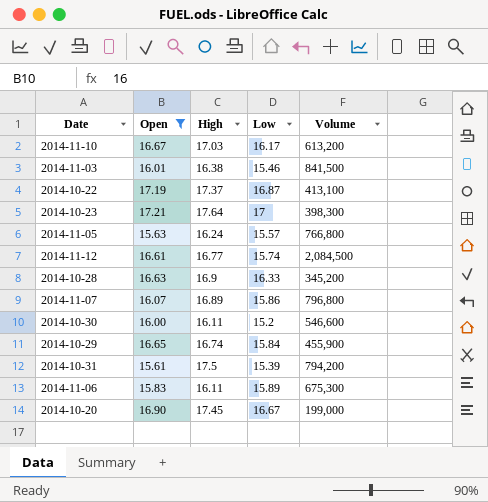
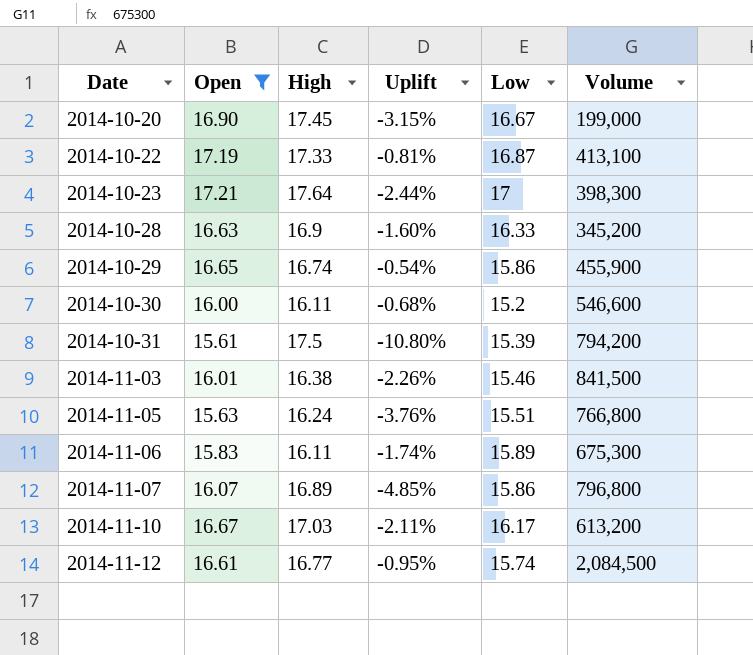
row order: none -> Date ascending
column Uplift | formula: none -> ([Open] - [High]) / [High]
2014-10-22 | High: 17.37 -> 17.33
2014-10-29 | Low: 15.84 -> 15.86
2014-11-05 | Low: 15.57 -> 15.51

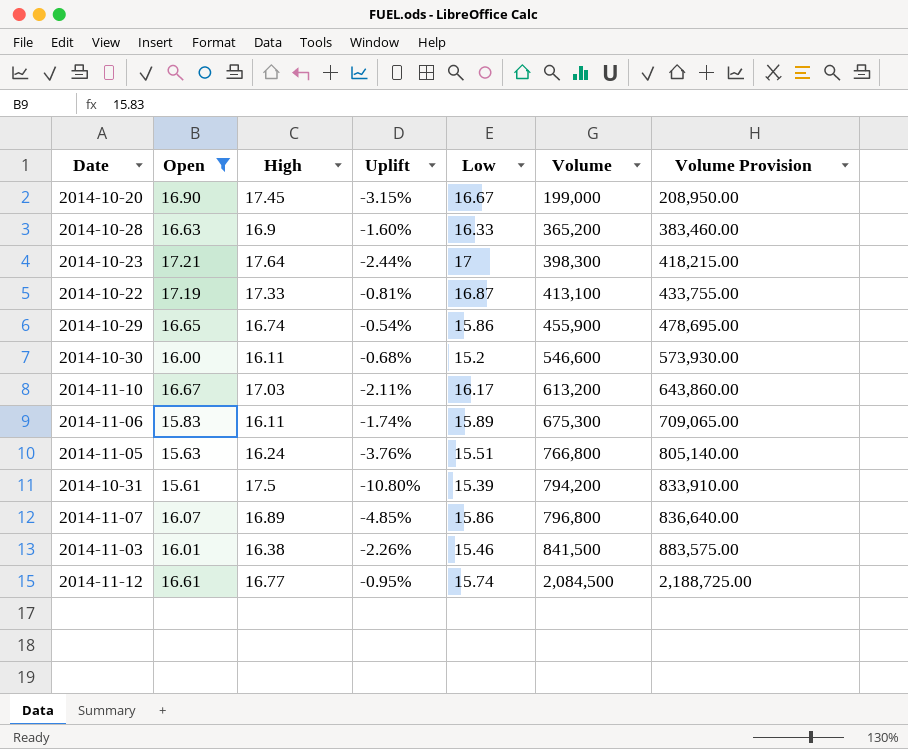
row order: Date ascending -> Volume ascending
column Volume Provision | formula: none -> [Volume] * 1.05
2014-10-28 | Volume: 345,200 -> 365,200

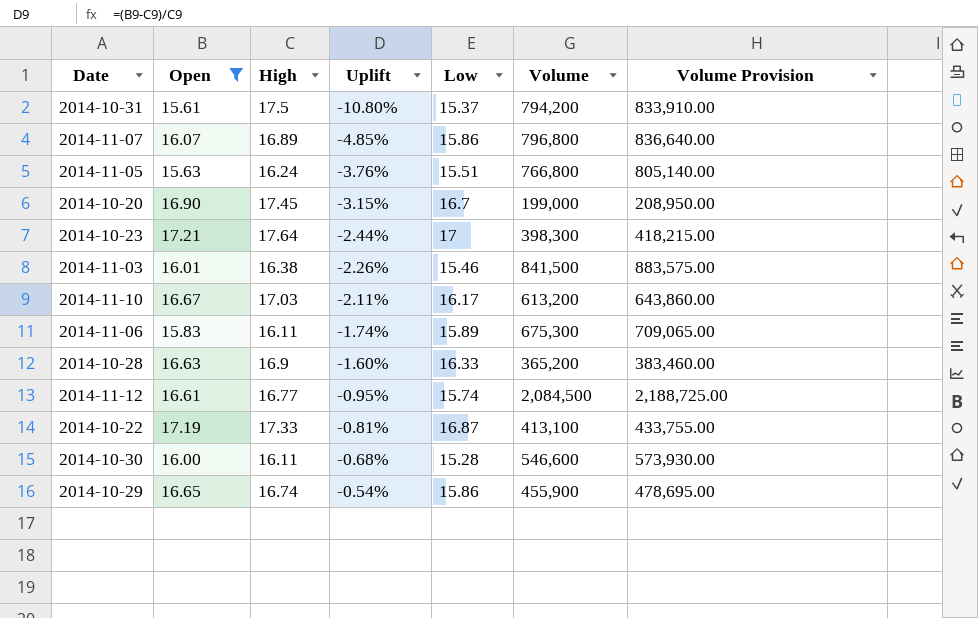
row order: Volume ascending -> Uplift ascending
2014-10-31 | Low: 15.39 -> 15.37
2014-10-20 | Low: 16.67 -> 16.7
2014-10-30 | Low: 15.2 -> 15.28

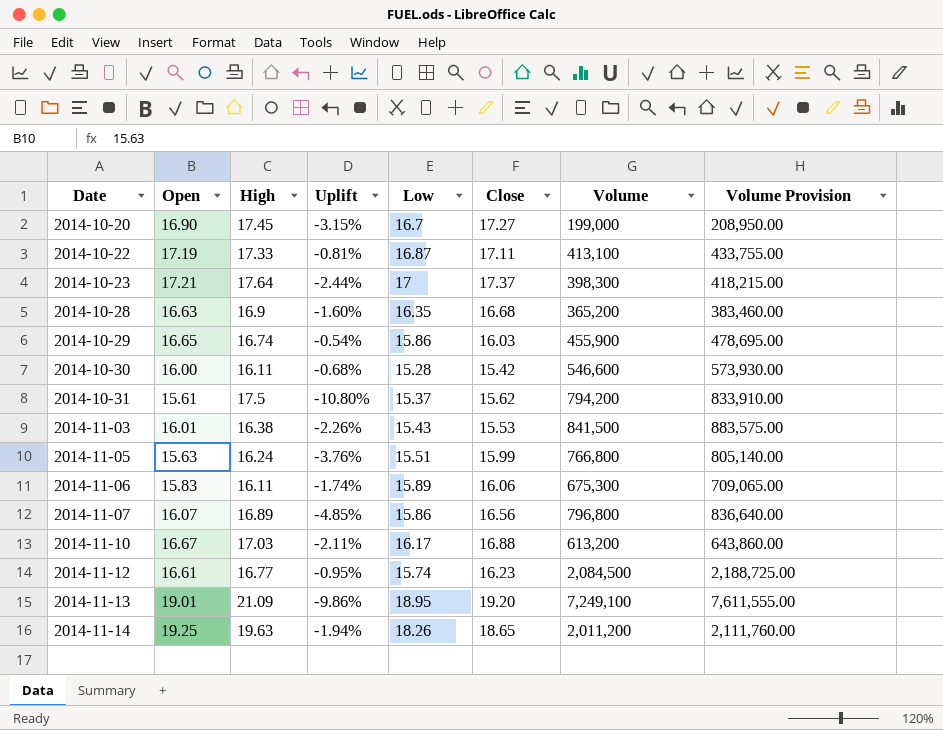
filter: Open <= 17.21 -> none
row order: Uplift ascending -> Date ascending
column Close | position: none -> 6
2014-10-28 | Low: 16.33 -> 16.35
2014-11-03 | Low: 15.46 -> 15.43

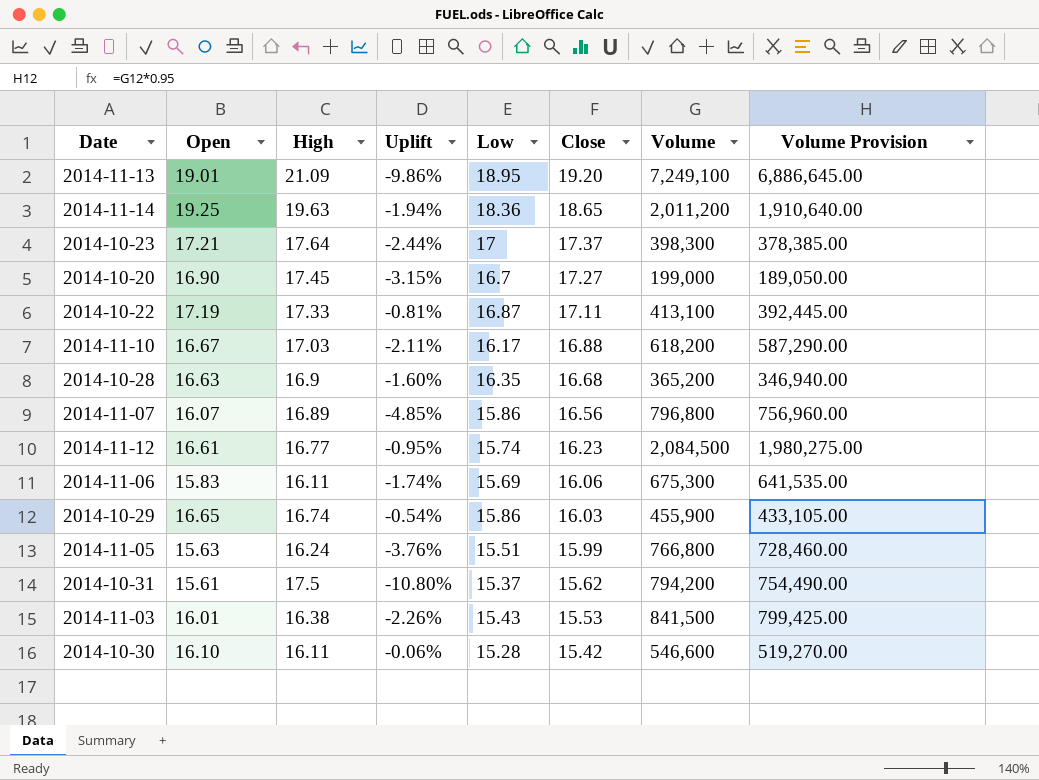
row order: Date ascending -> Close descending
column Volume Provision | formula: [Volume] * 1.05 -> [Volume] * 0.95
2014-11-14 | Low: 18.26 -> 18.36
2014-11-10 | Volume: 613,200 -> 618,200
2014-11-06 | Low: 15.89 -> 15.69
2014-10-30 | Open: 16.00 -> 16.10
2014-10-30 | Uplift: -0.68% -> -0.06%

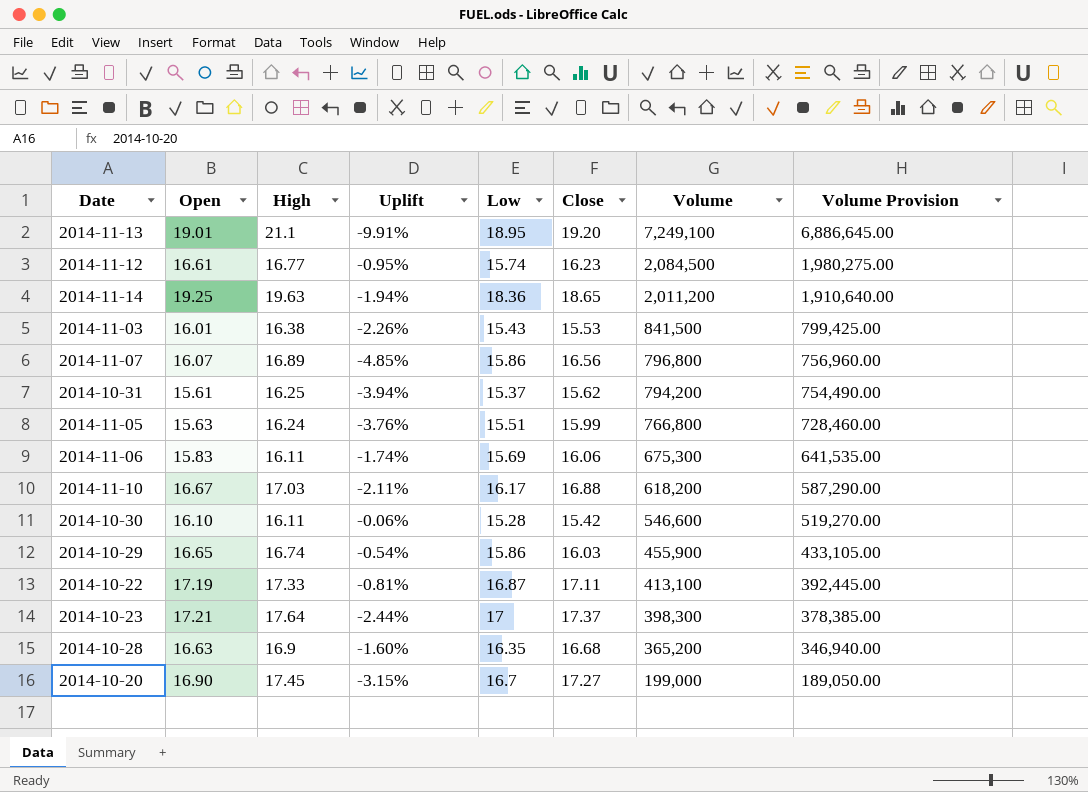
row order: Close descending -> Volume descending
2014-11-13 | High: 21.09 -> 21.1
2014-11-13 | Uplift: -9.86% -> -9.91%
2014-10-31 | High: 17.5 -> 16.25
2014-10-31 | Uplift: -10.80% -> -3.94%

